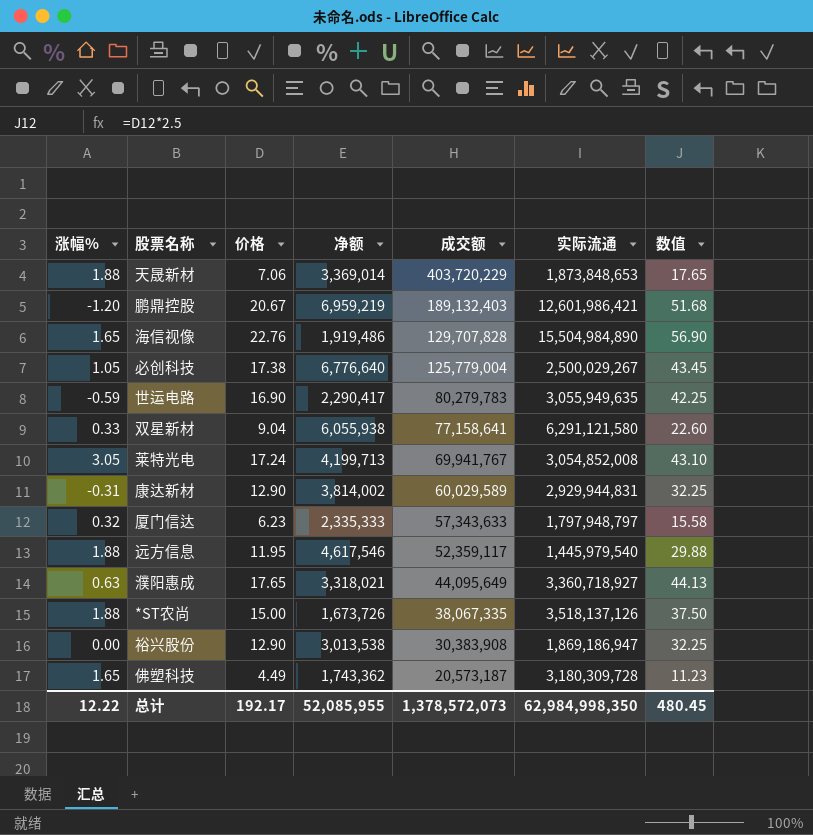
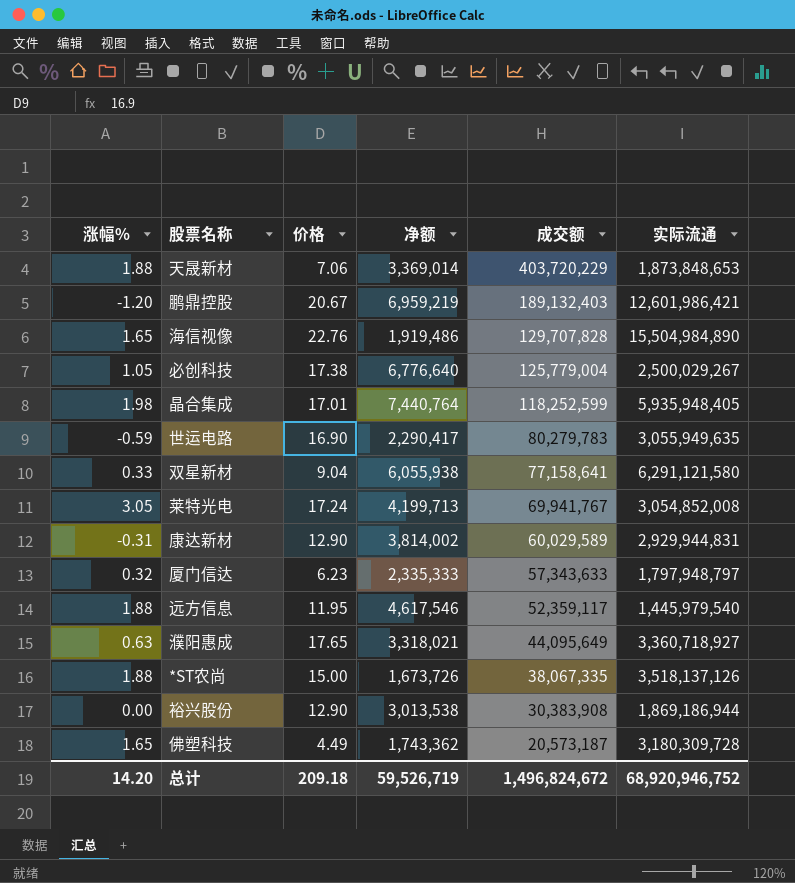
column 数值 | formula: [价格] * 2.5 -> none
row 晶合集成: none -> 1.98 | 17.01 | 7,440,764 | 118,252,599 | 5,935,948,405
裕兴股份 | 实际流通: 1,869,186,947 -> 1,869,186,944
总计 | 涨幅%: 12.22 -> 14.20
总计 | 价格: 192.17 -> 209.18
总计 | 净额: 52,085,955 -> 59,526,719
总计 | 成交额: 1,378,572,073 -> 1,496,824,672
总计 | 实际流通: 62,984,998,350 -> 68,920,946,752

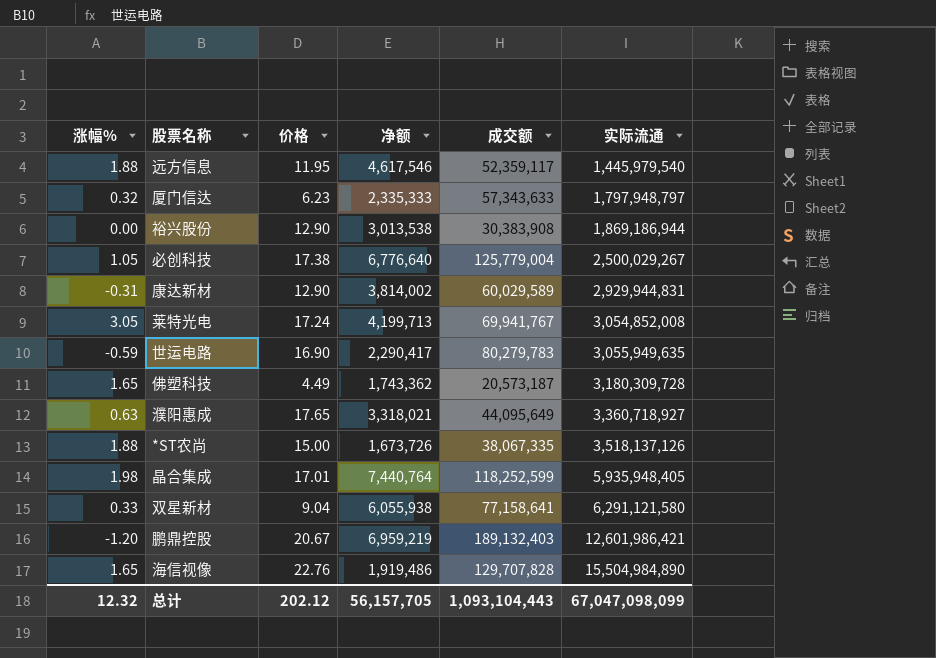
row order: 成交额 descending -> 实际流通 ascending
row 天晟新材: 1.88 | 7.06 | 3,369,014 | 403,720,229 | 1,873,848,653 -> none
总计 | 涨幅%: 14.20 -> 12.32
总计 | 价格: 209.18 -> 202.12
总计 | 净额: 59,526,719 -> 56,157,705
总计 | 成交额: 1,496,824,672 -> 1,093,104,443
总计 | 实际流通: 68,920,946,752 -> 67,047,098,099

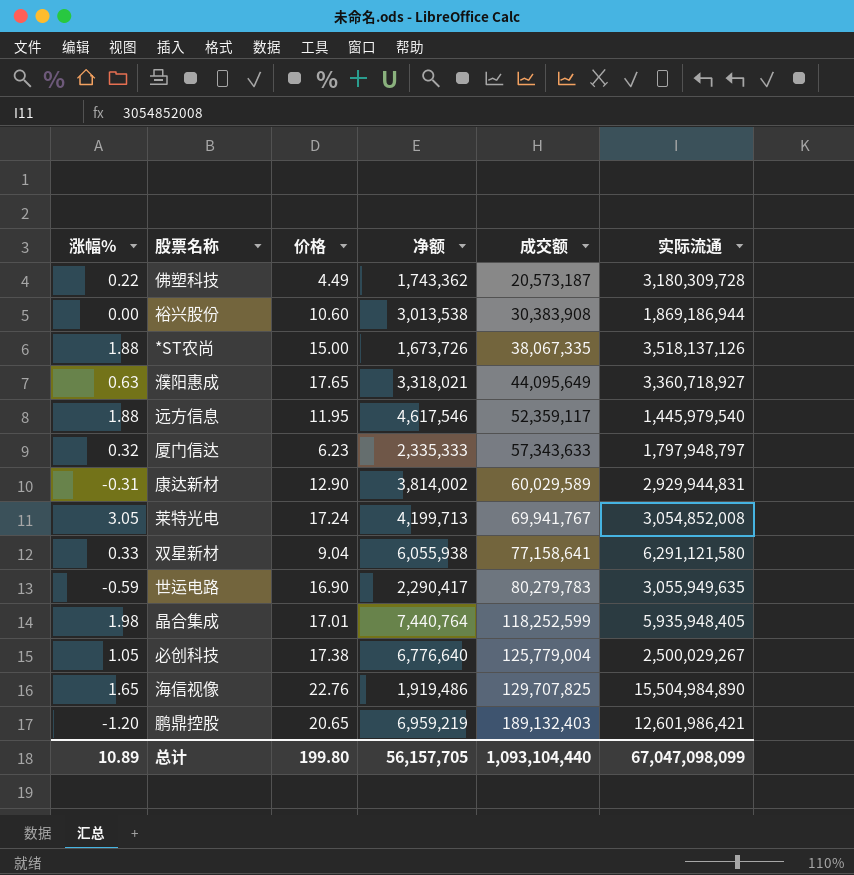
row order: 实际流通 ascending -> 成交额 ascending
佛塑科技 | 涨幅%: 1.65 -> 0.22
裕兴股份 | 价格: 12.90 -> 10.60
海信视像 | 成交额: 129,707,828 -> 129,707,825
鹏鼎控股 | 价格: 20.67 -> 20.65
总计 | 涨幅%: 12.32 -> 10.89
总计 | 价格: 202.12 -> 199.80
总计 | 成交额: 1,093,104,443 -> 1,093,104,440

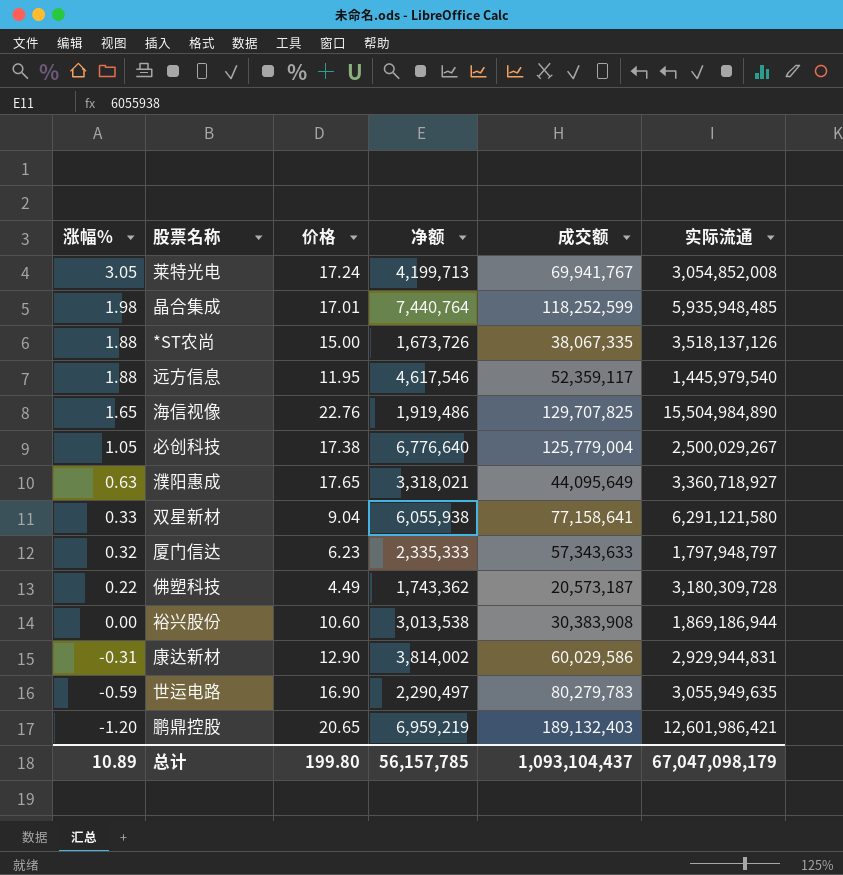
row order: 成交额 ascending -> 涨幅% descending
晶合集成 | 实际流通: 5,935,948,405 -> 5,935,948,485
康达新材 | 成交额: 60,029,589 -> 60,029,586
世运电路 | 净额: 2,290,417 -> 2,290,497
总计 | 净额: 56,157,705 -> 56,157,785
总计 | 成交额: 1,093,104,440 -> 1,093,104,437
总计 | 实际流通: 67,047,098,099 -> 67,047,098,179

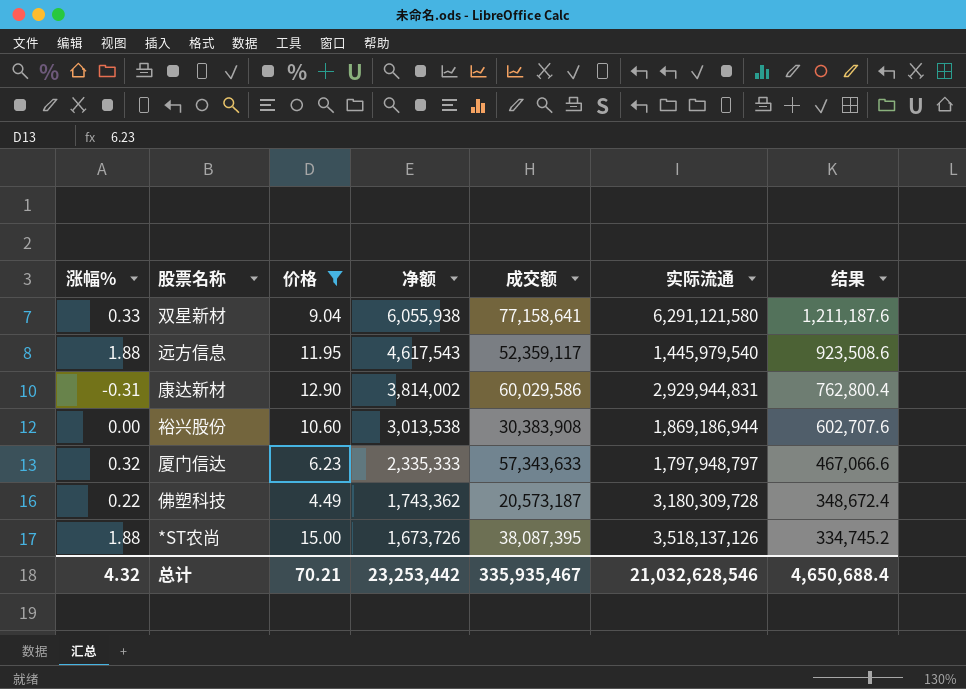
filter: none -> 价格 <= 15.00
row order: 涨幅% descending -> 净额 descending
column 结果 | formula: none -> [净额] * 0.2
远方信息 | 净额: 4,617,546 -> 4,617,543
*ST农尚 | 成交额: 38,067,335 -> 38,087,395
总计 | 涨幅%: 10.89 -> 4.32
总计 | 价格: 199.80 -> 70.21
总计 | 净额: 56,157,785 -> 23,253,442
总计 | 成交额: 1,093,104,437 -> 335,935,467
总计 | 实际流通: 67,047,098,179 -> 21,032,628,546

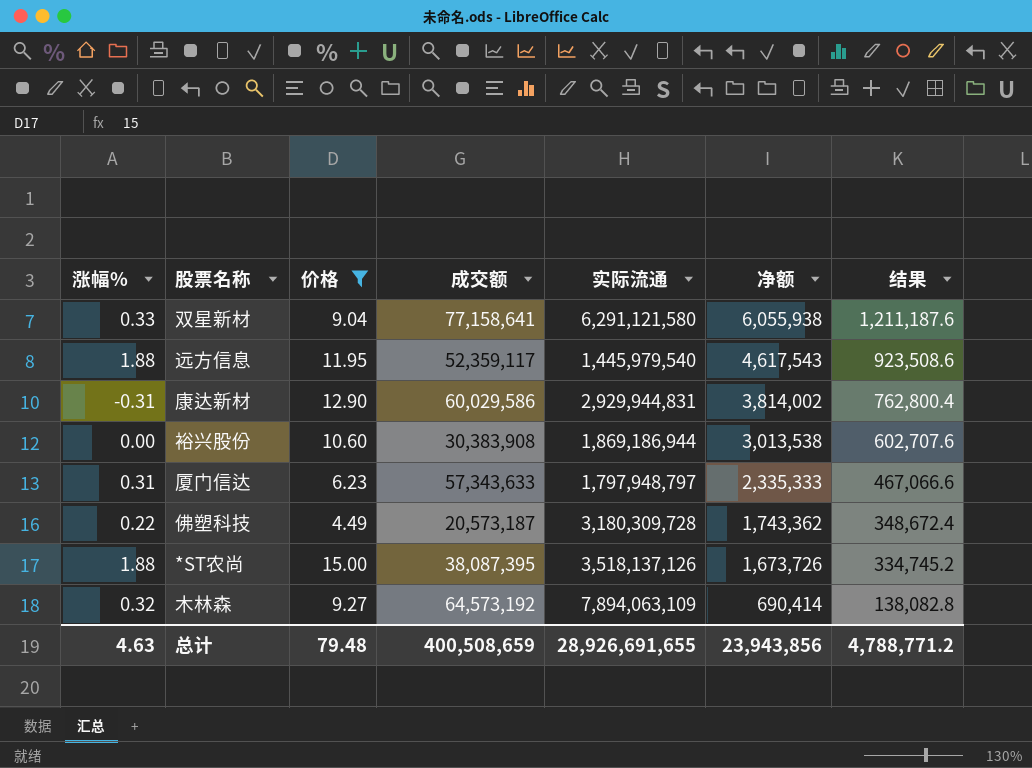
column 净额 | position: 4 -> 6
厦门信达 | 涨幅%: 0.32 -> 0.31
row 木林森: none -> 0.32 | 9.27 | 64,573,192 | 7,894,063,109 | 690,414 | 138,082.8
总计 | 涨幅%: 4.32 -> 4.63
总计 | 价格: 70.21 -> 79.48
总计 | 成交额: 335,935,467 -> 400,508,659
总计 | 实际流通: 21,032,628,546 -> 28,926,691,655
总计 | 净额: 23,253,442 -> 23,943,856
总计 | 结果: 4,650,688.4 -> 4,788,771.2

